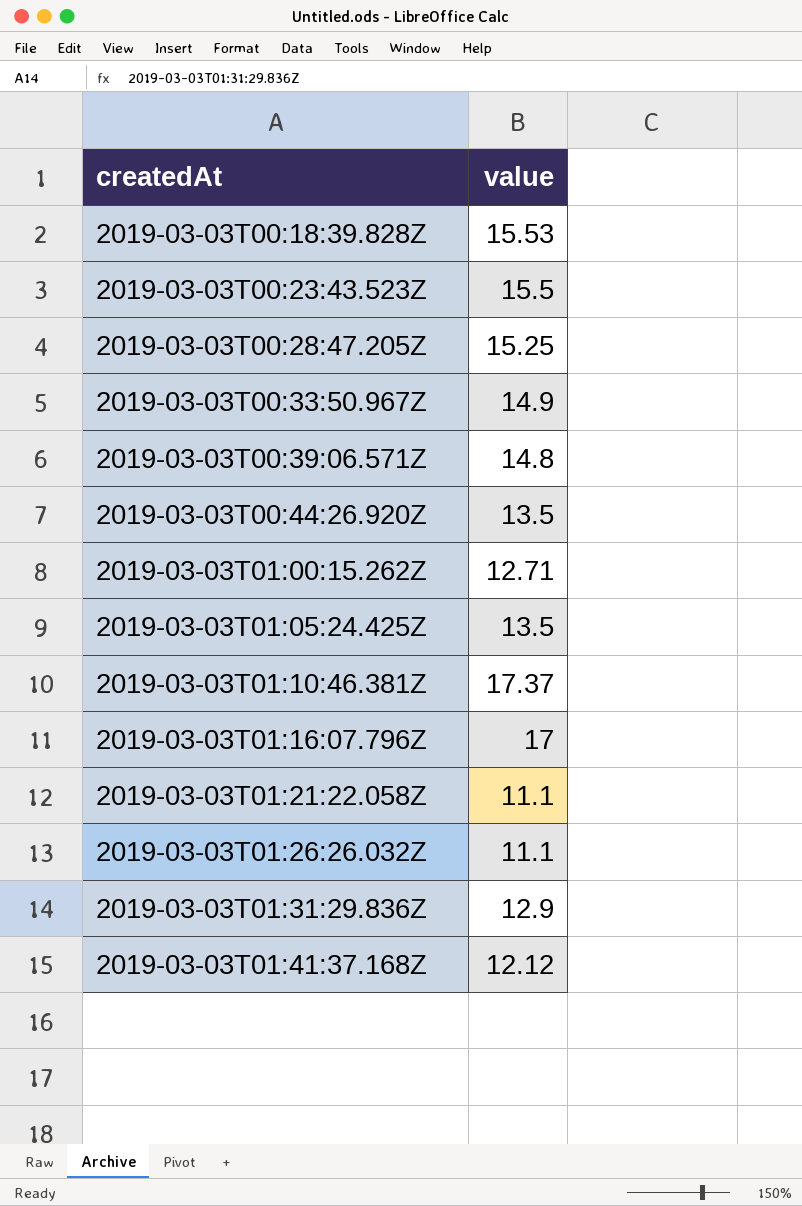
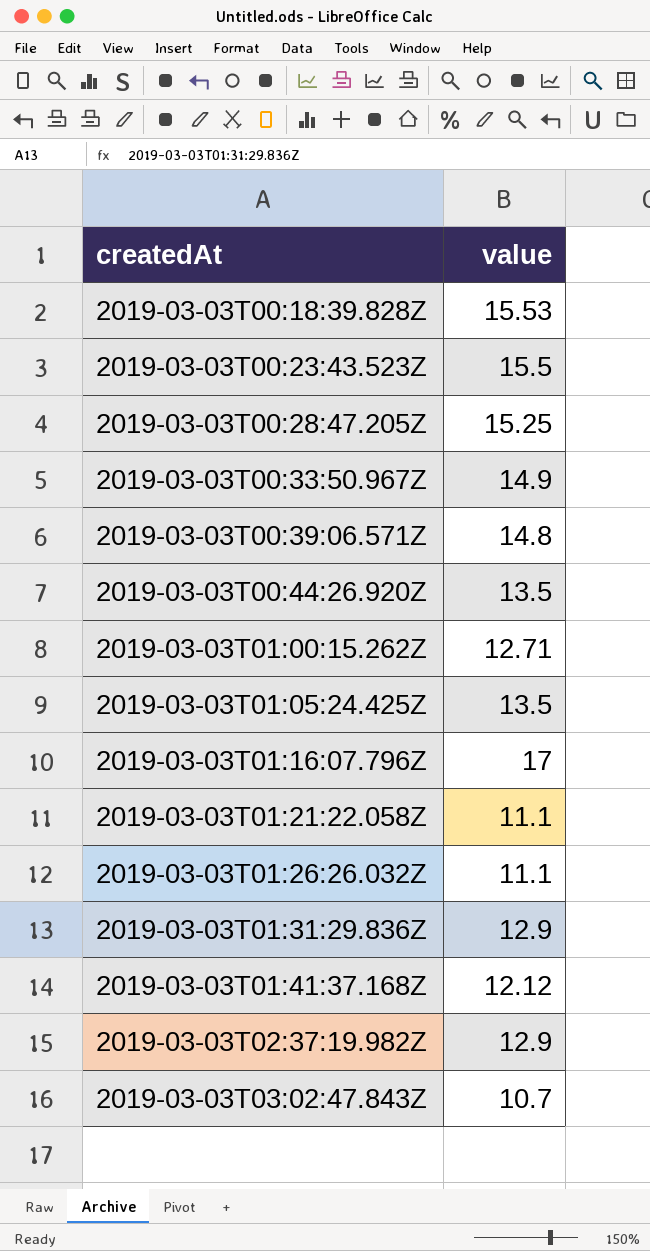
row 2019-03-03T01:10:46.381Z: 17.37 -> none
row 2019-03-03T02:37:19.982Z: none -> 12.9
row 2019-03-03T03:02:47.843Z: none -> 10.7

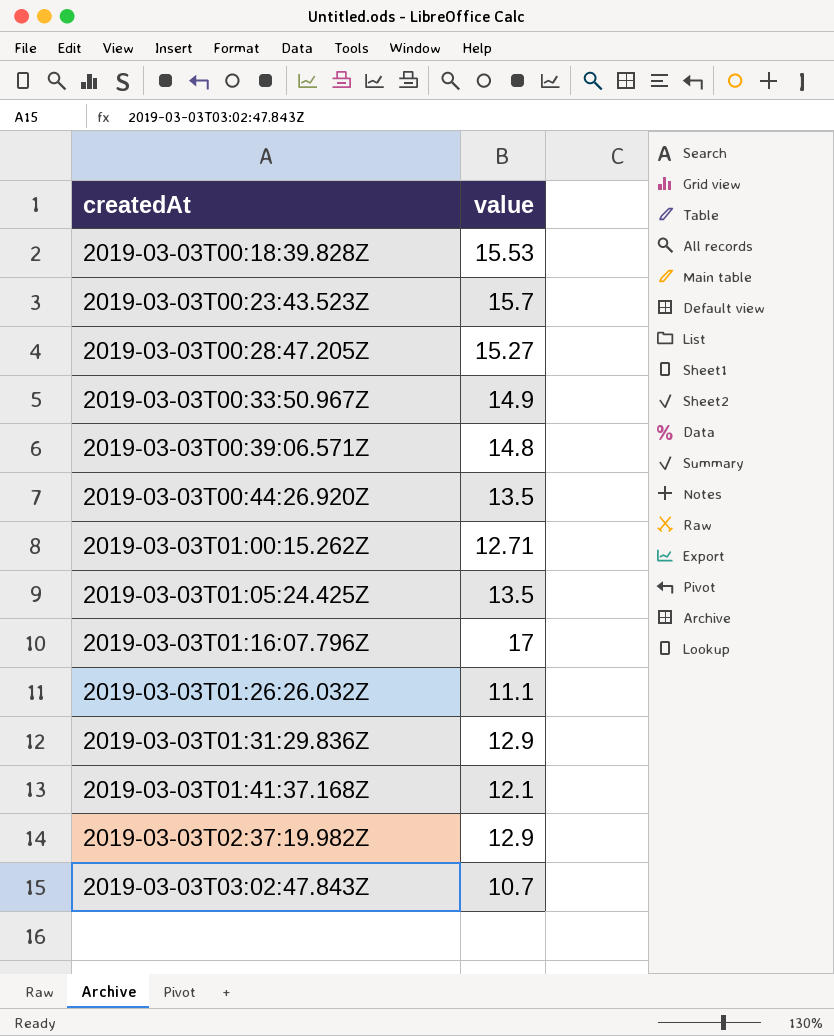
row 2019-03-03T01:21:22.058Z: 11.1 -> none
2019-03-03T00:23:43.523Z | value: 15.5 -> 15.7
2019-03-03T00:28:47.205Z | value: 15.25 -> 15.27
2019-03-03T01:41:37.168Z | value: 12.12 -> 12.1

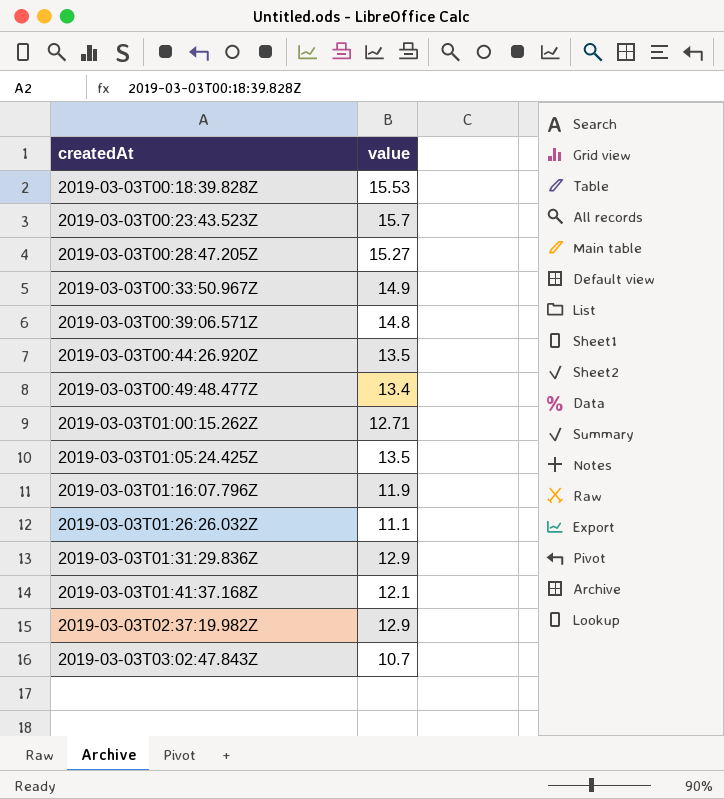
row 2019-03-03T00:49:48.477Z: none -> 13.4
2019-03-03T01:16:07.796Z | value: 17 -> 11.9

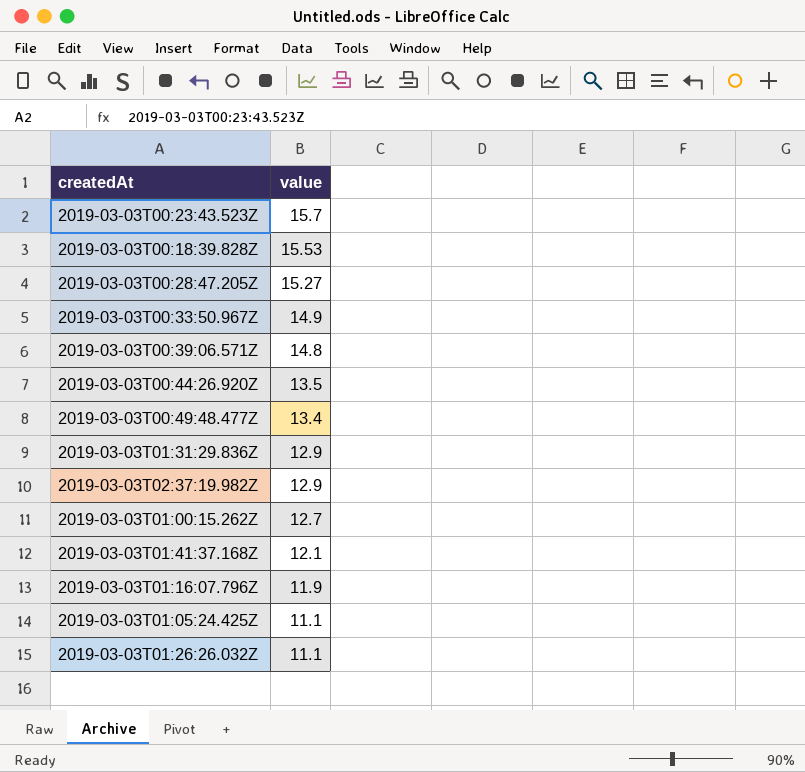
row order: createdAt ascending -> value descending
row 2019-03-03T03:02:47.843Z: 10.7 -> none
2019-03-03T01:00:15.262Z | value: 12.71 -> 12.7
2019-03-03T01:05:24.425Z | value: 13.5 -> 11.1

